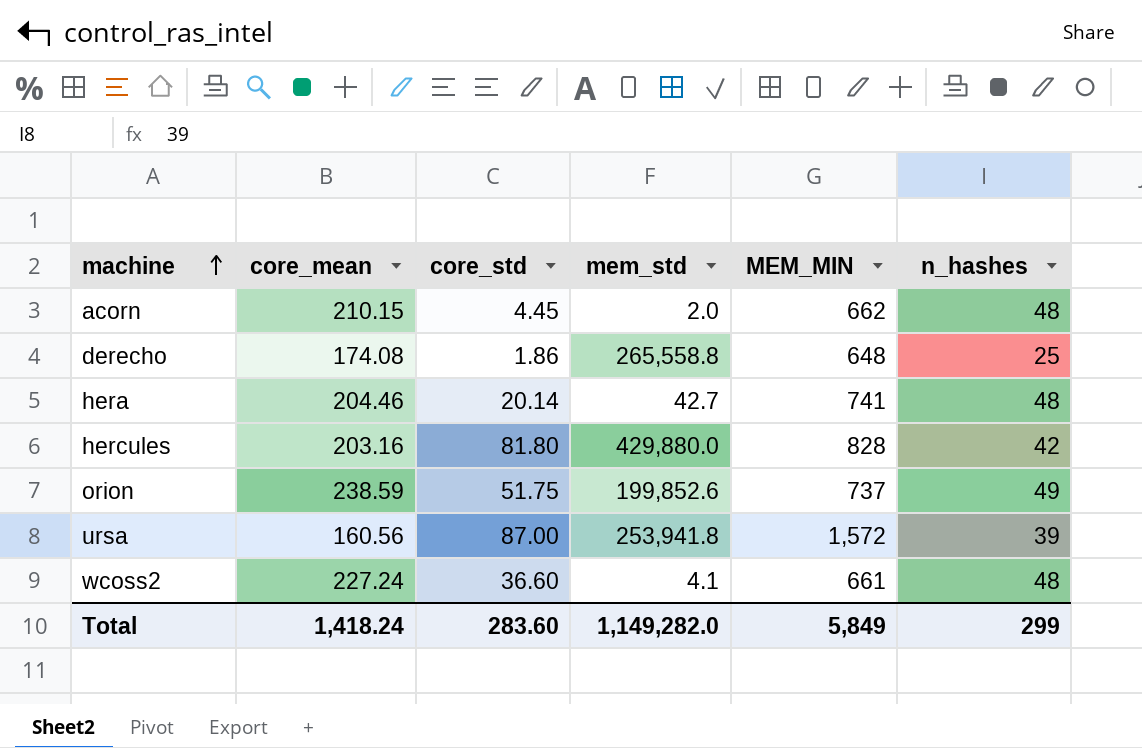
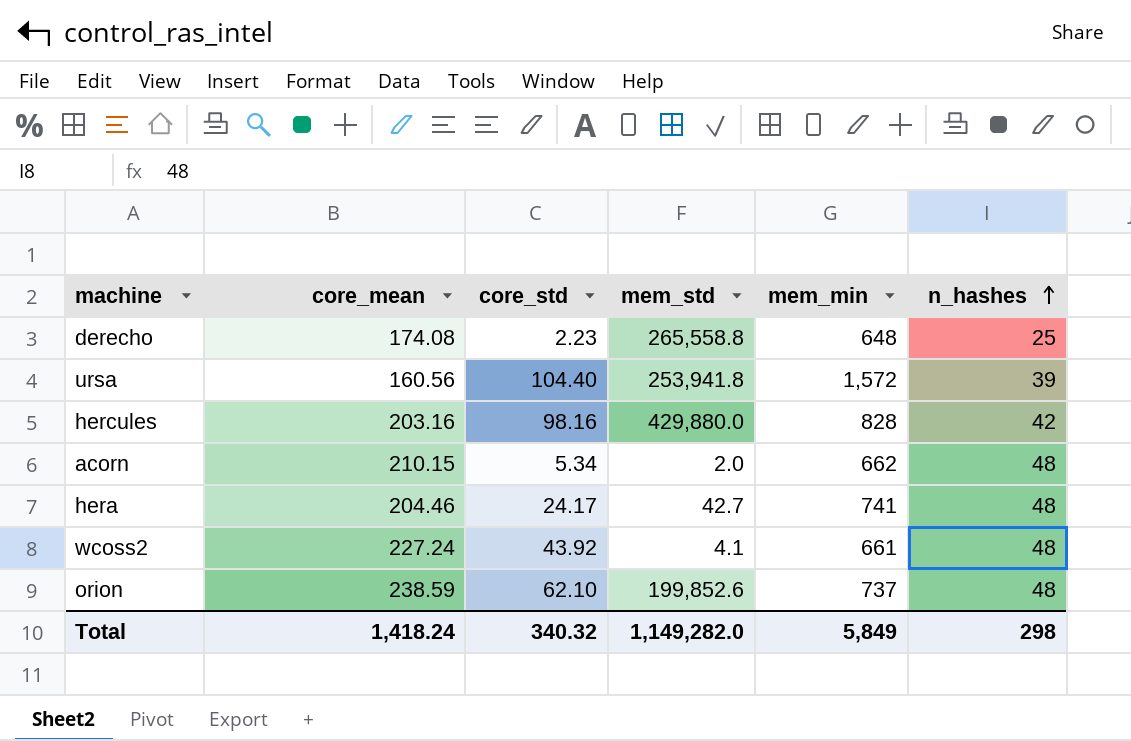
row order: machine ascending -> n_hashes ascending
column name: MEM_MIN -> mem_min
derecho | core_std: 1.86 -> 2.23
ursa | core_std: 87.00 -> 104.40
hercules | core_std: 81.80 -> 98.16
acorn | core_std: 4.45 -> 5.34
hera | core_std: 20.14 -> 24.17
wcoss2 | core_std: 36.60 -> 43.92
orion | core_std: 51.75 -> 62.10
orion | n_hashes: 49 -> 48
Total | core_std: 283.60 -> 340.32
Total | n_hashes: 299 -> 298

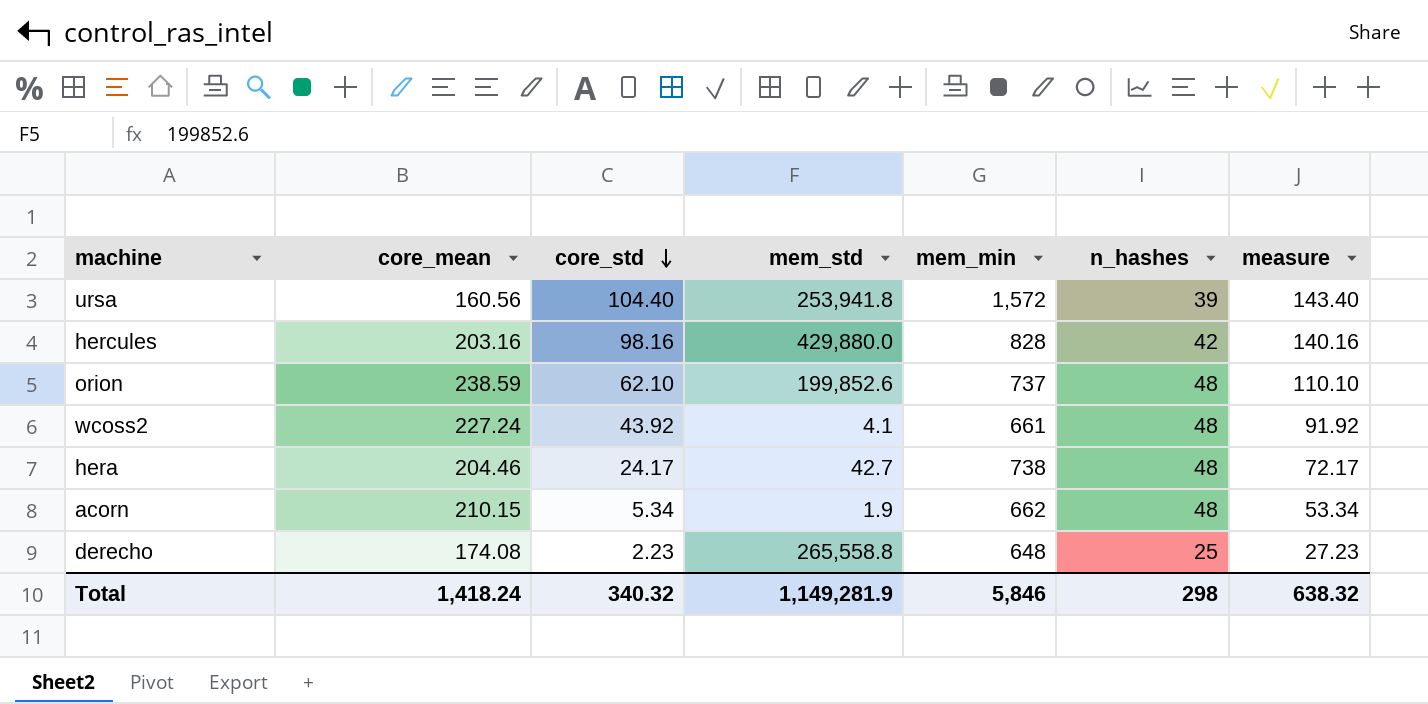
row order: n_hashes ascending -> core_std descending
column measure | formula: none -> [core_std] + [n_hashes]
hera | mem_min: 741 -> 738
acorn | mem_std: 2.0 -> 1.9
Total | mem_std: 1,149,282.0 -> 1,149,281.9
Total | mem_min: 5,849 -> 5,846

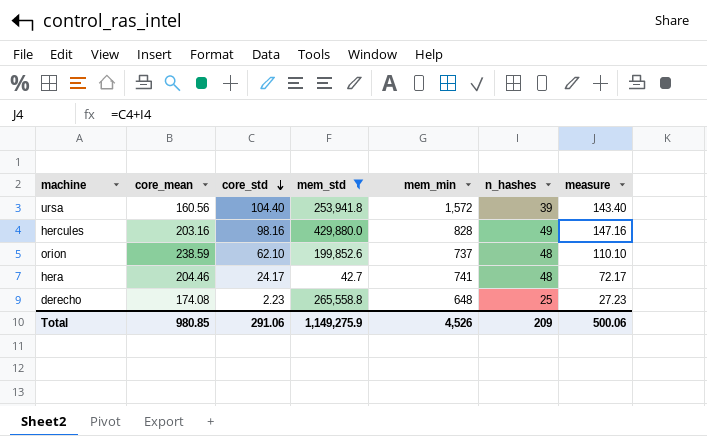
filter: none -> mem_std >= 42.7
hercules | n_hashes: 42 -> 49
hercules | measure: 140.16 -> 147.16
hera | mem_min: 738 -> 741
Total | core_mean: 1,418.24 -> 980.85
Total | core_std: 340.32 -> 291.06
Total | mem_std: 1,149,281.9 -> 1,149,275.9
Total | mem_min: 5,846 -> 4,526
Total | n_hashes: 298 -> 209
Total | measure: 638.32 -> 500.06

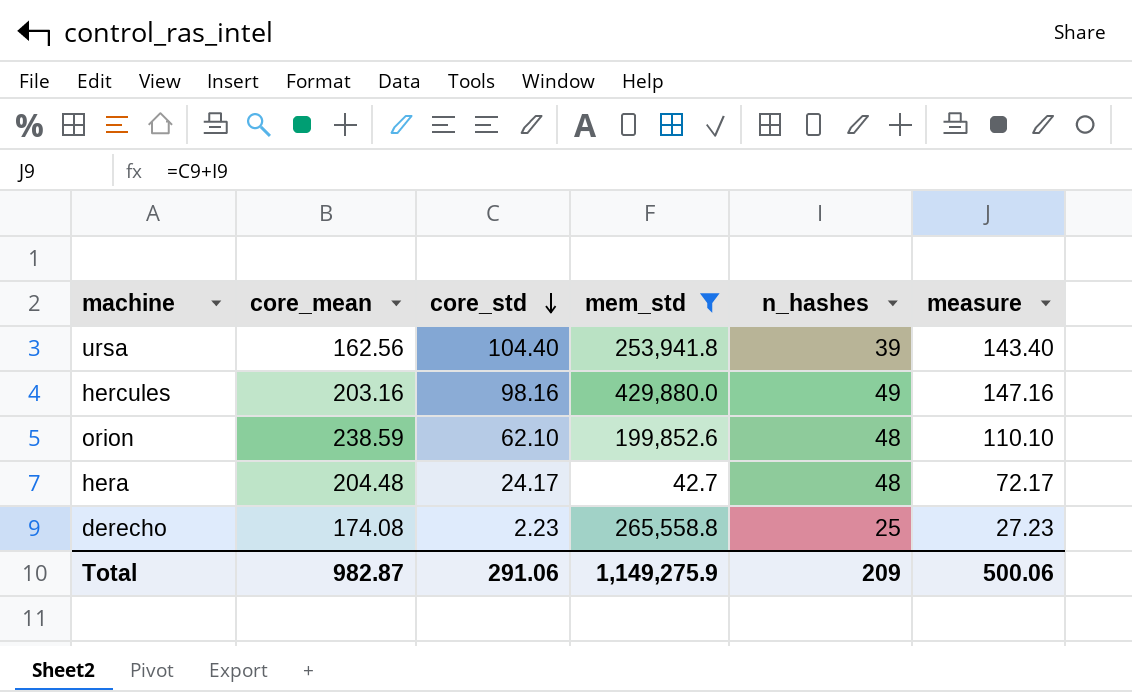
column mem_min | position: 5 -> none
ursa | core_mean: 160.56 -> 162.56
hera | core_mean: 204.46 -> 204.48
Total | core_mean: 980.85 -> 982.87

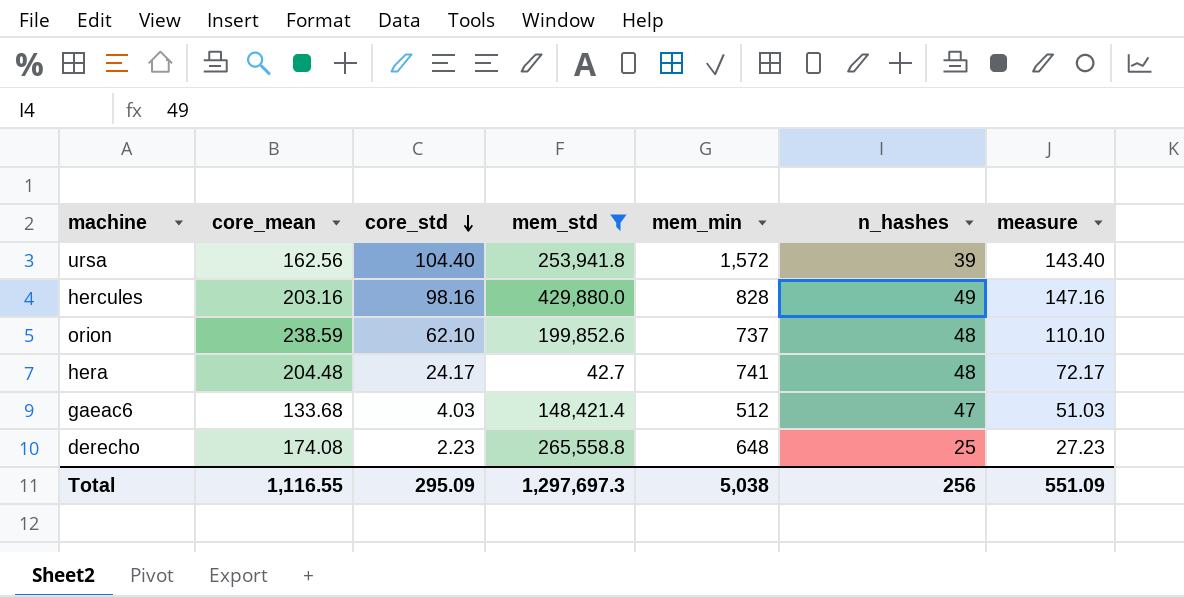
column mem_min | position: none -> 5
row gaeac6: none -> 133.68 | 4.03 | 148,421.4 | 512 | 47 | 51.03
Total | core_mean: 982.87 -> 1,116.55
Total | core_std: 291.06 -> 295.09
Total | mem_std: 1,149,275.9 -> 1,297,697.3
Total | n_hashes: 209 -> 256
Total | measure: 500.06 -> 551.09

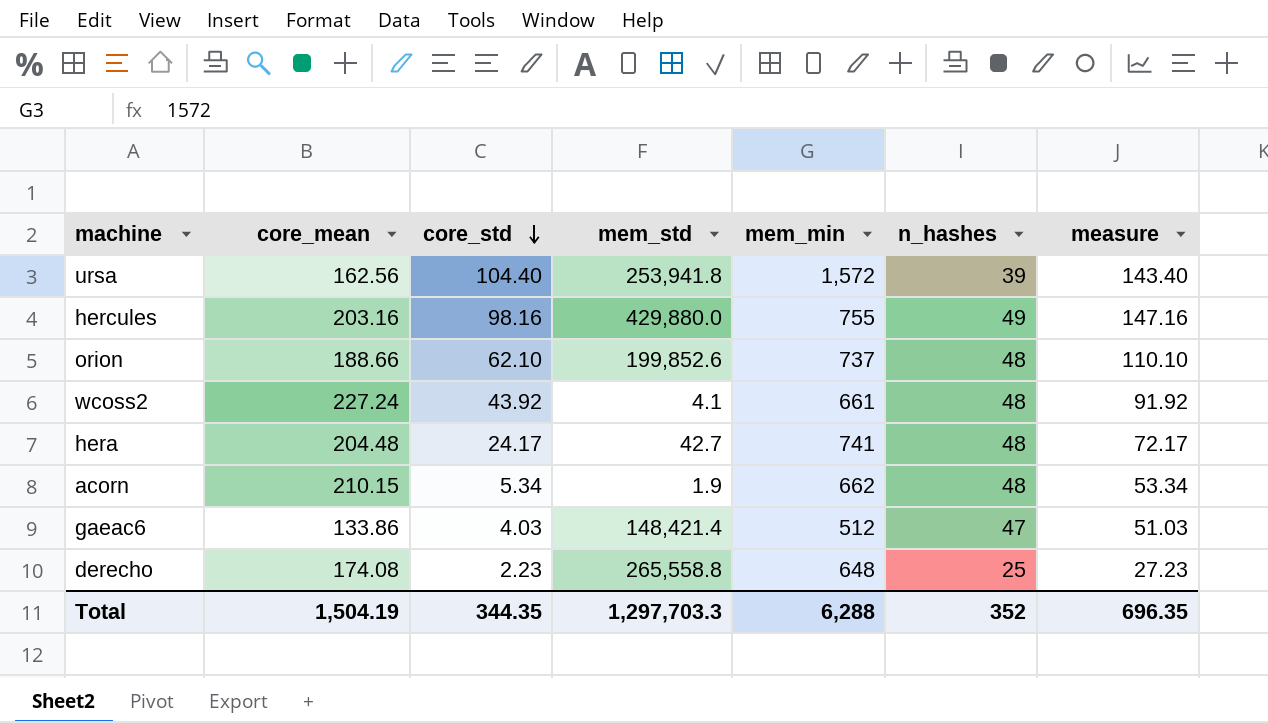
filter: mem_std >= 42.7 -> none
hercules | mem_min: 828 -> 755
orion | core_mean: 238.59 -> 188.66
gaeac6 | core_mean: 133.68 -> 133.86
Total | core_mean: 1,116.55 -> 1,504.19
Total | core_std: 295.09 -> 344.35
Total | mem_std: 1,297,697.3 -> 1,297,703.3
Total | mem_min: 5,038 -> 6,288
Total | n_hashes: 256 -> 352
Total | measure: 551.09 -> 696.35

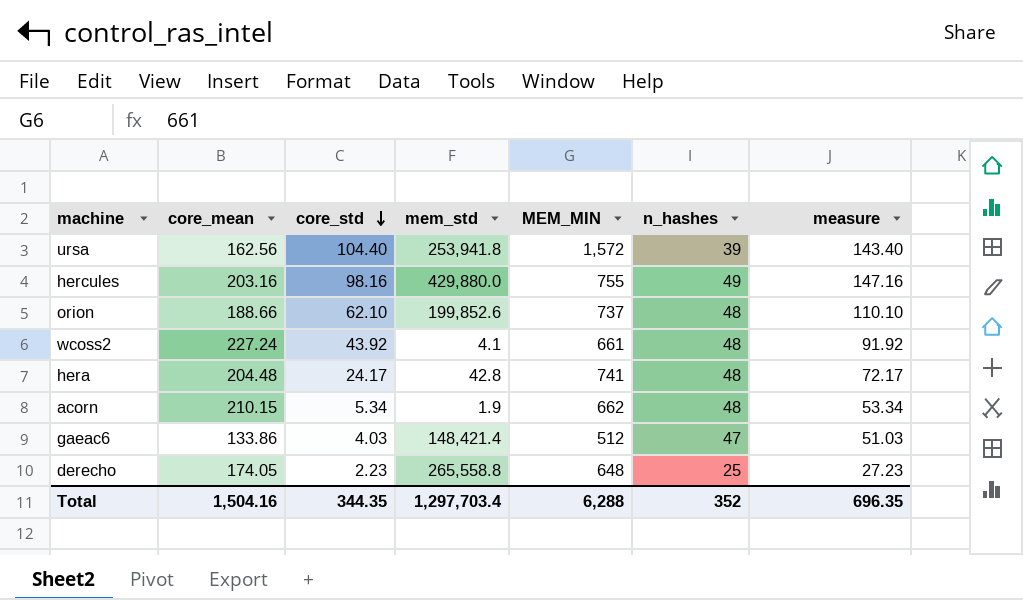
column name: mem_min -> MEM_MIN
hera | mem_std: 42.7 -> 42.8
derecho | core_mean: 174.08 -> 174.05
Total | core_mean: 1,504.19 -> 1,504.16
Total | mem_std: 1,297,703.3 -> 1,297,703.4

